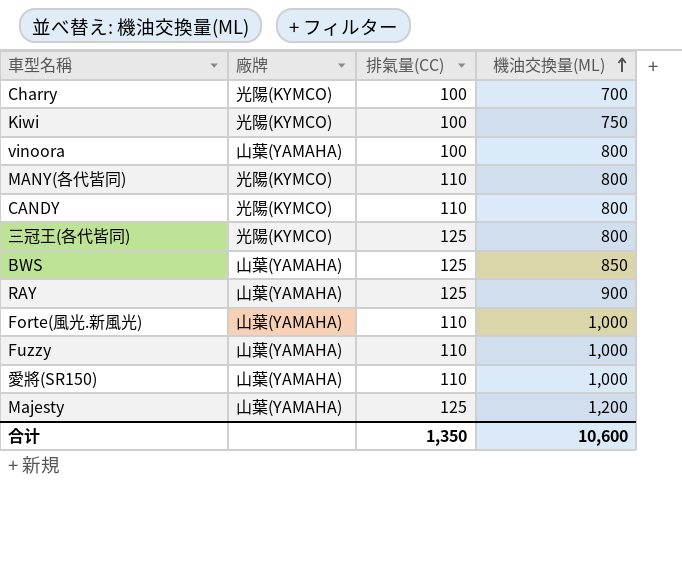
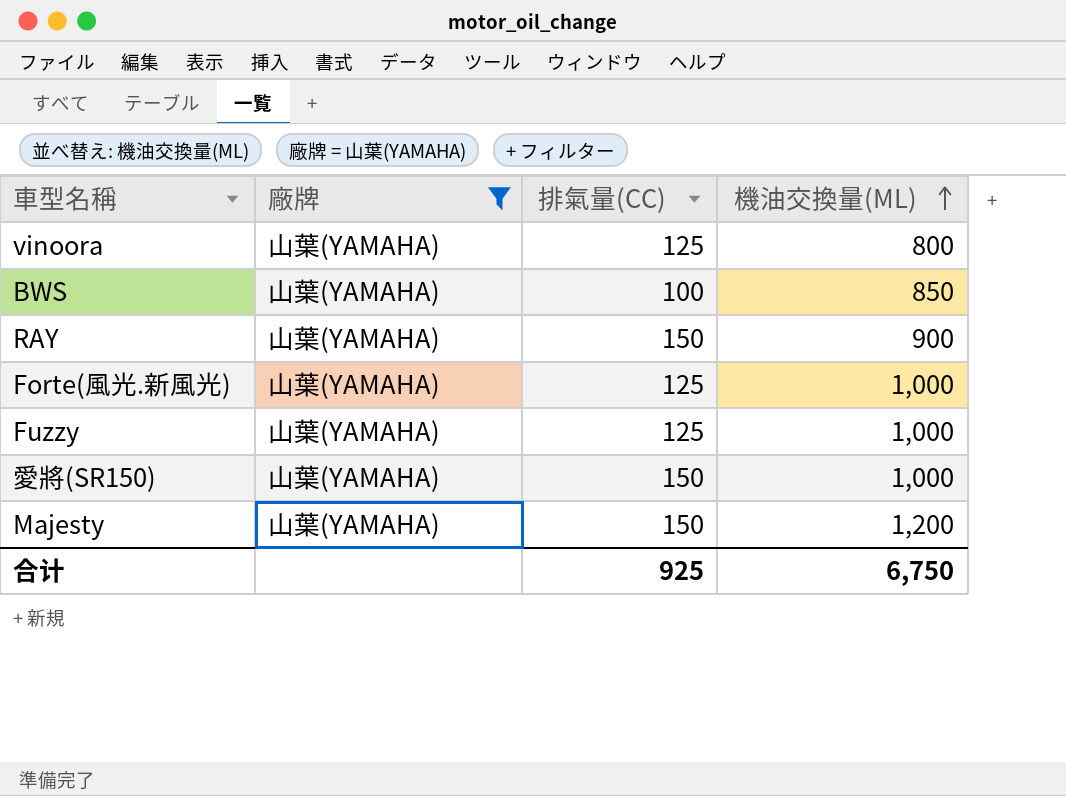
filter: none -> 廠牌 = 山葉(YAMAHA)
vinoora | 排氣量(CC): 100 -> 125
BWS | 排氣量(CC): 125 -> 100
RAY | 排氣量(CC): 125 -> 150
Forte(風光.新風光) | 排氣量(CC): 110 -> 125
Fuzzy | 排氣量(CC): 110 -> 125
愛將(SR150) | 排氣量(CC): 110 -> 150
Majesty | 排氣量(CC): 125 -> 150
合计 | 排氣量(CC): 1,350 -> 925
合计 | 機油交換量(ML): 10,600 -> 6,750

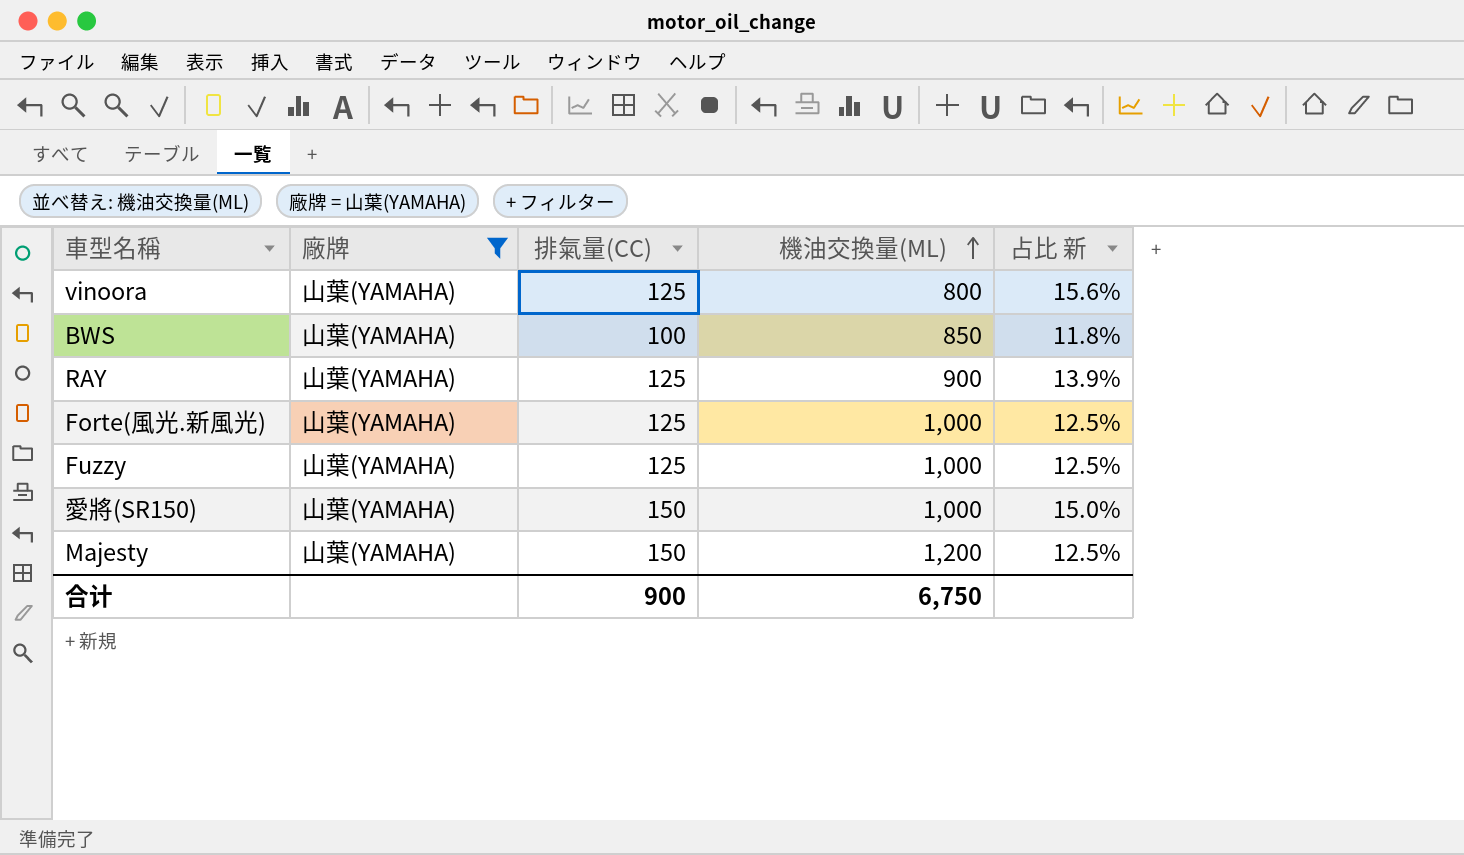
column 占比 新 | formula: none -> [排氣量(CC)] / [機油交換量(ML)]
RAY | 排氣量(CC): 150 -> 125
合计 | 排氣量(CC): 925 -> 900

